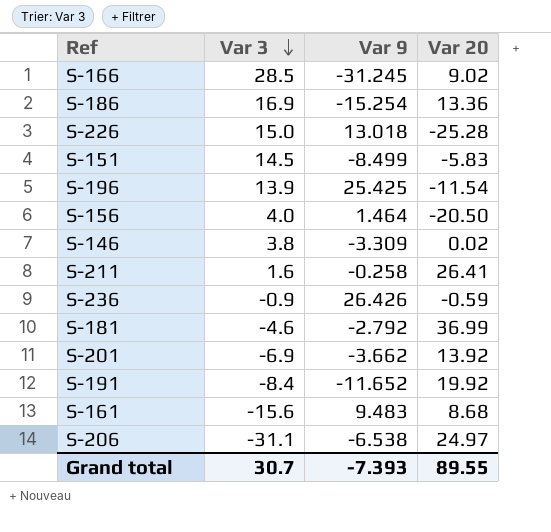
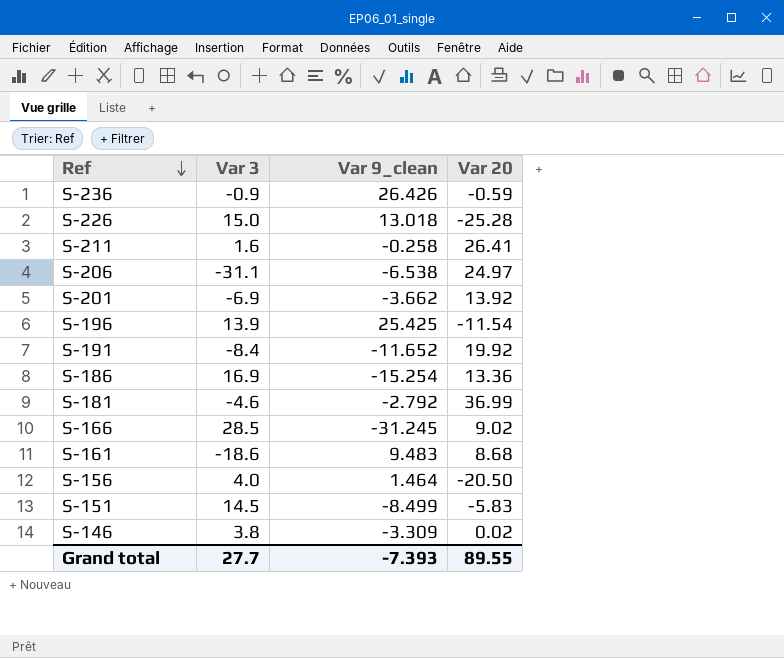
row order: Var 3 descending -> Ref descending
column name: Var 9 -> Var 9_clean
S-161 | Var 3: -15.6 -> -18.6
Grand total | Var 3: 30.7 -> 27.7

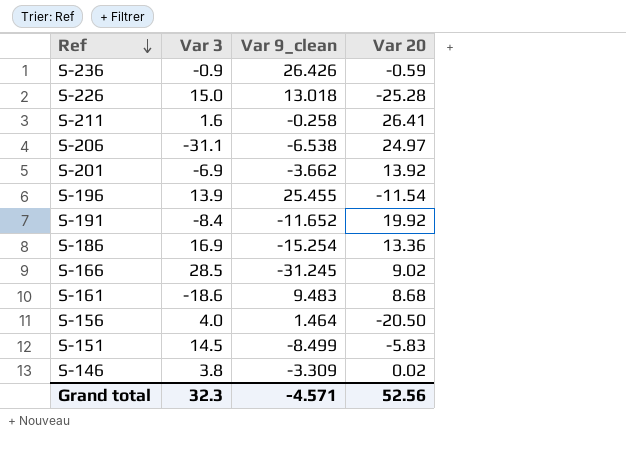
row S-181: -4.6 | -2.792 | 36.99 -> none
S-196 | Var 9_clean: 25.425 -> 25.455
Grand total | Var 3: 27.7 -> 32.3
Grand total | Var 9_clean: -7.393 -> -4.571
Grand total | Var 20: 89.55 -> 52.56

